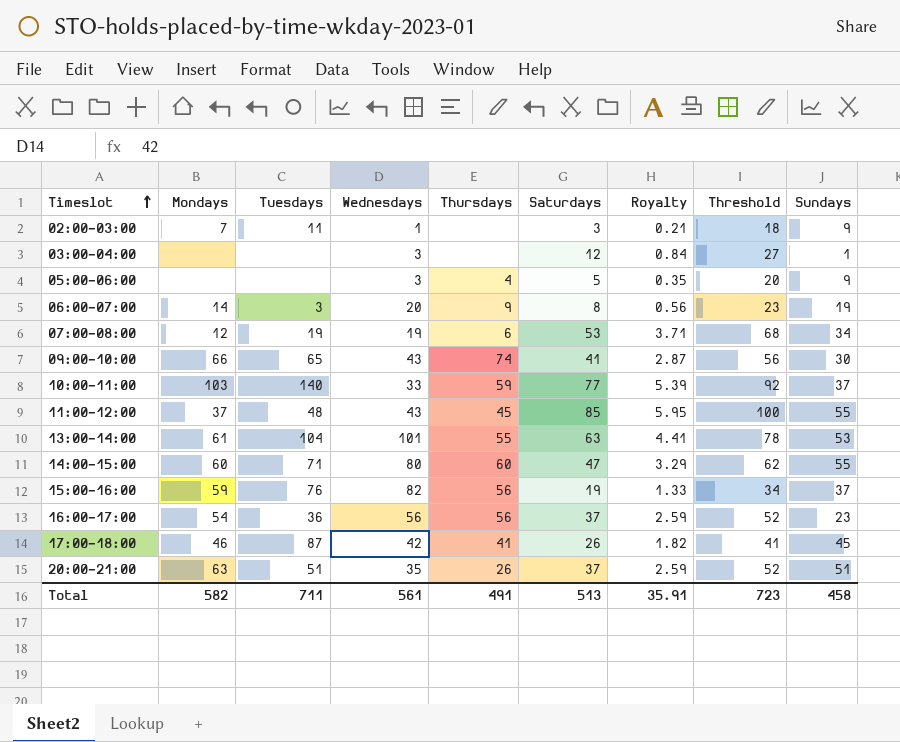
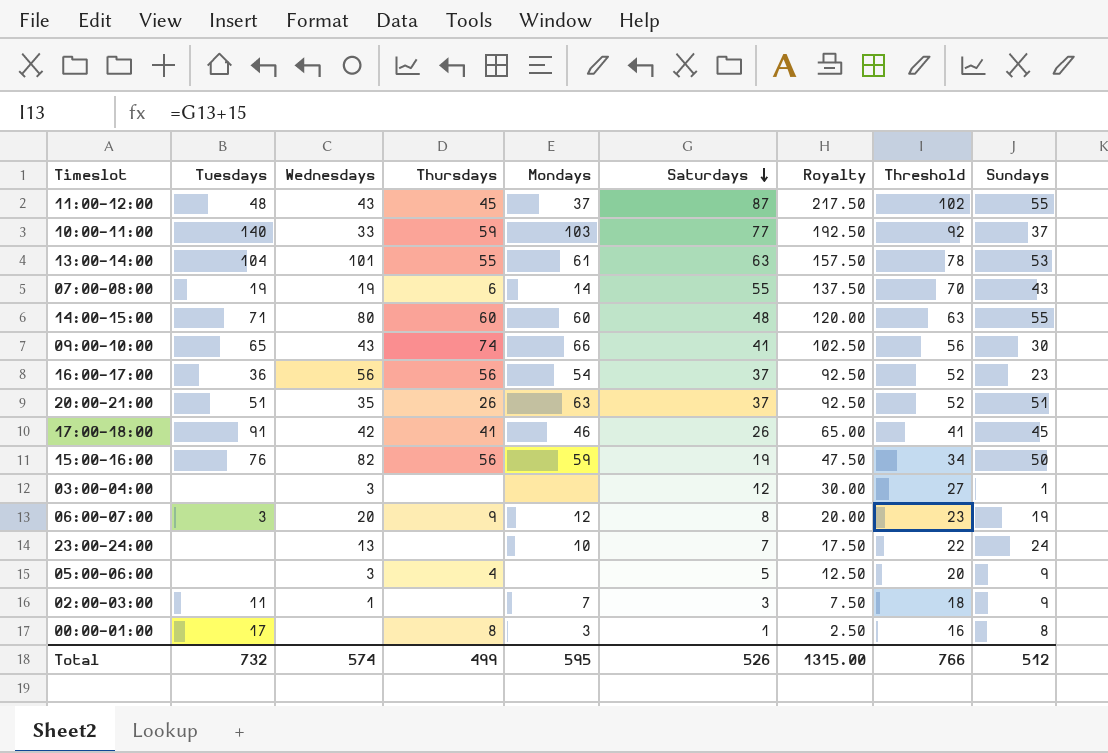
row order: Timeslot ascending -> Saturdays descending
column Mondays | position: 2 -> 5
column Royalty | formula: [Saturdays] * 0.07 -> [Saturdays] * 2.5
11:00-12:00 | Saturdays: 85 -> 87
11:00-12:00 | Threshold: 100 -> 102
07:00-08:00 | Mondays: 12 -> 14
07:00-08:00 | Saturdays: 53 -> 55
07:00-08:00 | Threshold: 68 -> 70
07:00-08:00 | Sundays: 34 -> 43
14:00-15:00 | Saturdays: 47 -> 48
14:00-15:00 | Threshold: 62 -> 63
17:00-18:00 | Tuesdays: 87 -> 91
15:00-16:00 | Sundays: 37 -> 50
06:00-07:00 | Mondays: 14 -> 12
row 23:00-24:00: none -> none | 13 | none | 10 | 7 | 17.50 | 22 | 24
row 00:00-01:00: none -> 17 | none | 8 | 3 | 1 | 2.50 | 16 | 8
Total | Tuesdays: 711 -> 732
Total | Wednesdays: 561 -> 574
Total | Thursdays: 491 -> 499
Total | Mondays: 582 -> 595
Total | Saturdays: 513 -> 526
Total | Royalty: 35.91 -> 1315.00
Total | Threshold: 723 -> 766
Total | Sundays: 458 -> 512

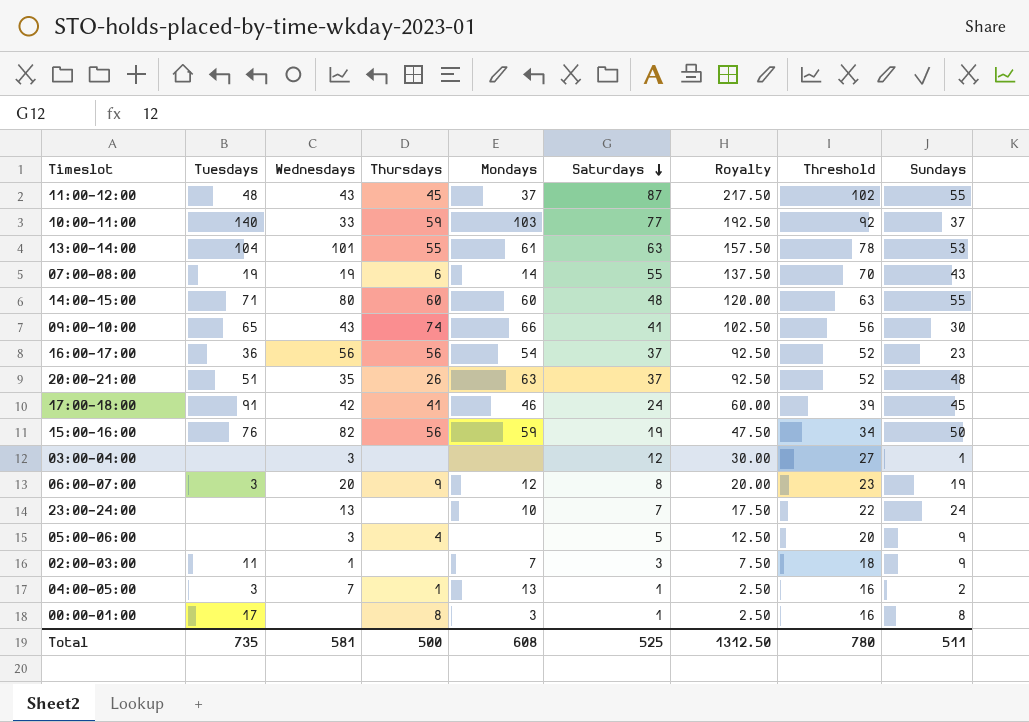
20:00-21:00 | Sundays: 51 -> 48
17:00-18:00 | Saturdays: 26 -> 24
17:00-18:00 | Royalty: 65.00 -> 60.00
17:00-18:00 | Threshold: 41 -> 39
row 04:00-05:00: none -> 3 | 7 | 1 | 13 | 1 | 2.50 | 16 | 2
Total | Tuesdays: 732 -> 735
Total | Wednesdays: 574 -> 581
Total | Thursdays: 499 -> 500
Total | Mondays: 595 -> 608
Total | Saturdays: 526 -> 525
Total | Royalty: 1315.00 -> 1312.50
Total | Threshold: 766 -> 780
Total | Sundays: 512 -> 511

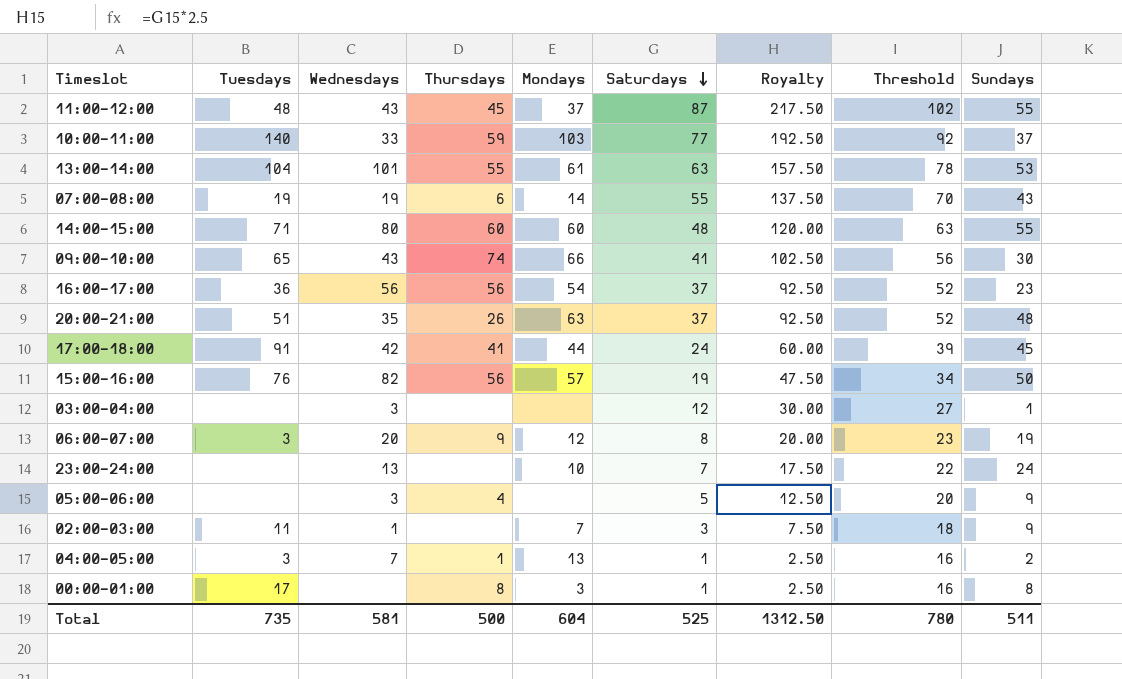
17:00-18:00 | Mondays: 46 -> 44
15:00-16:00 | Mondays: 59 -> 57
Total | Mondays: 608 -> 604

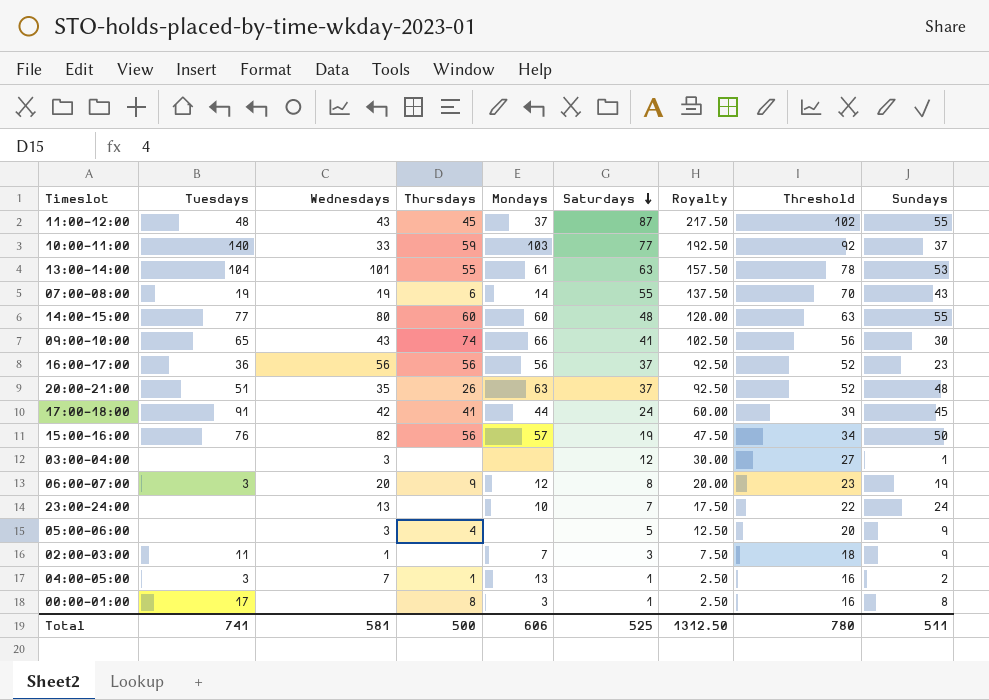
14:00-15:00 | Tuesdays: 71 -> 77
16:00-17:00 | Mondays: 54 -> 56
Total | Tuesdays: 735 -> 741
Total | Mondays: 604 -> 606

